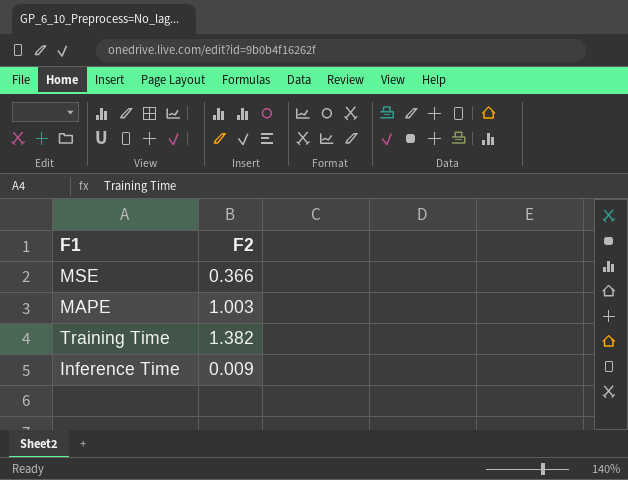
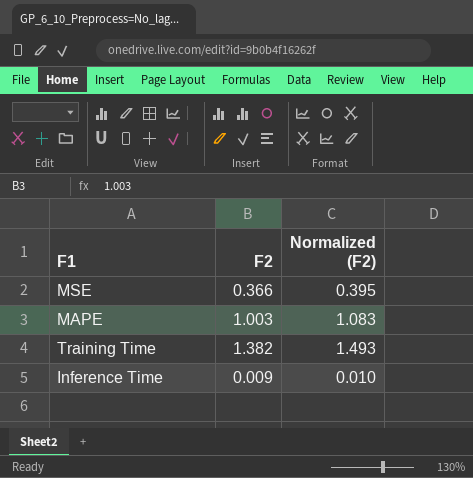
column Normalized (F2) | formula: none -> [F2] * 1.08

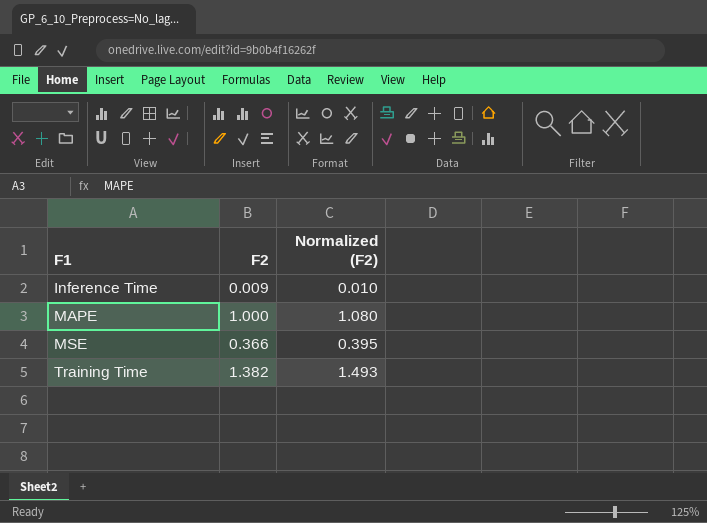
row order: none -> F1 ascending
MAPE | F2: 1.003 -> 1.000
MAPE | Normalized (F2): 1.083 -> 1.080

